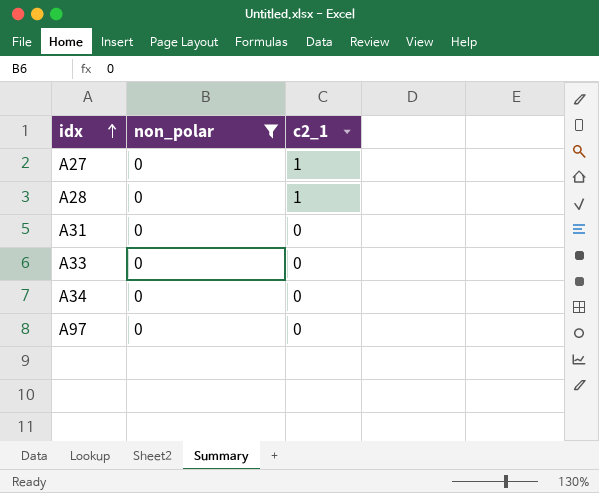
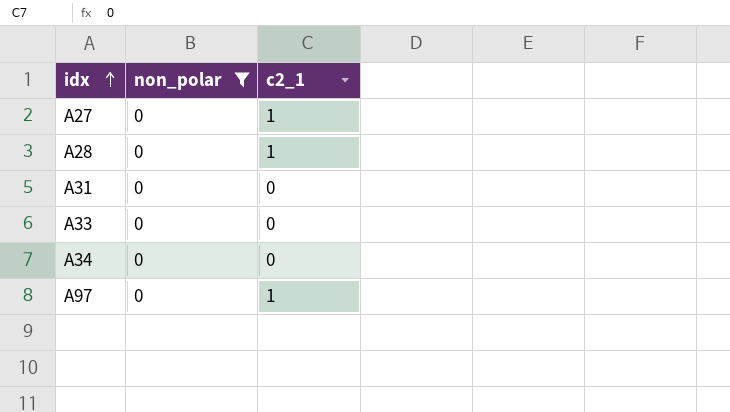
A97 | c2_1: 0 -> 1

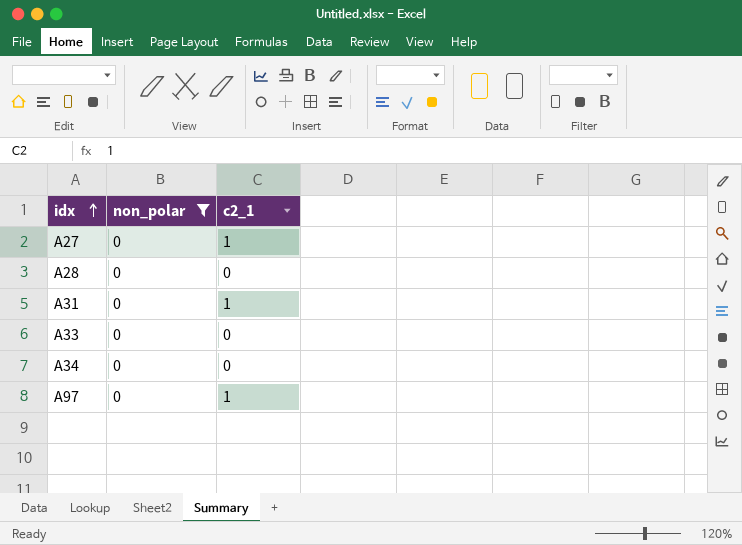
A28 | c2_1: 1 -> 0
A31 | c2_1: 0 -> 1

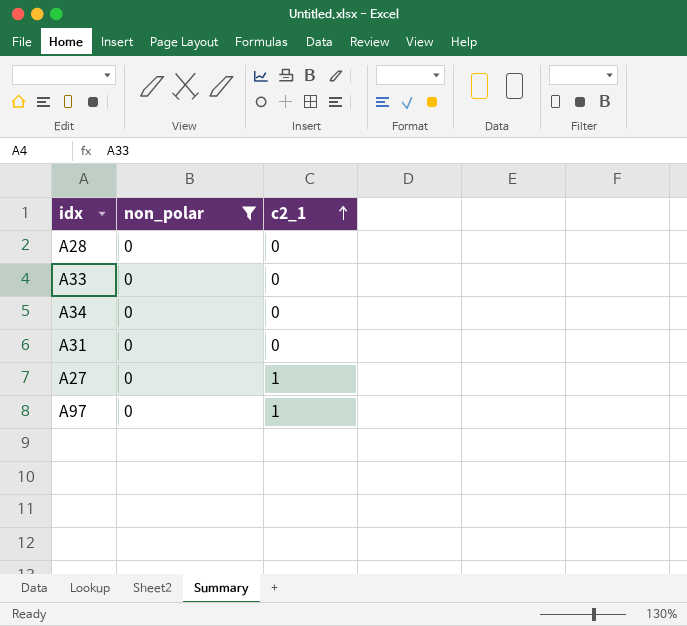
row order: idx ascending -> c2_1 ascending
A31 | c2_1: 1 -> 0

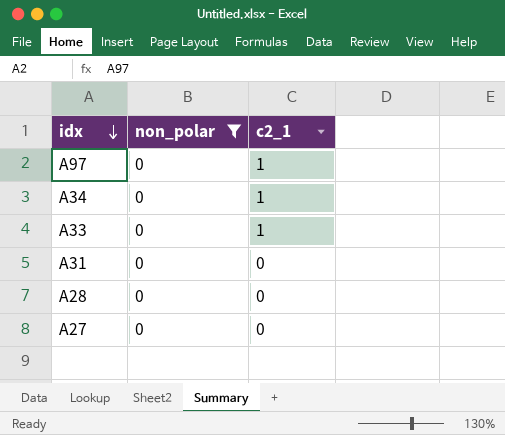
row order: c2_1 ascending -> idx descending
A34 | c2_1: 0 -> 1
A33 | c2_1: 0 -> 1
A27 | c2_1: 1 -> 0

